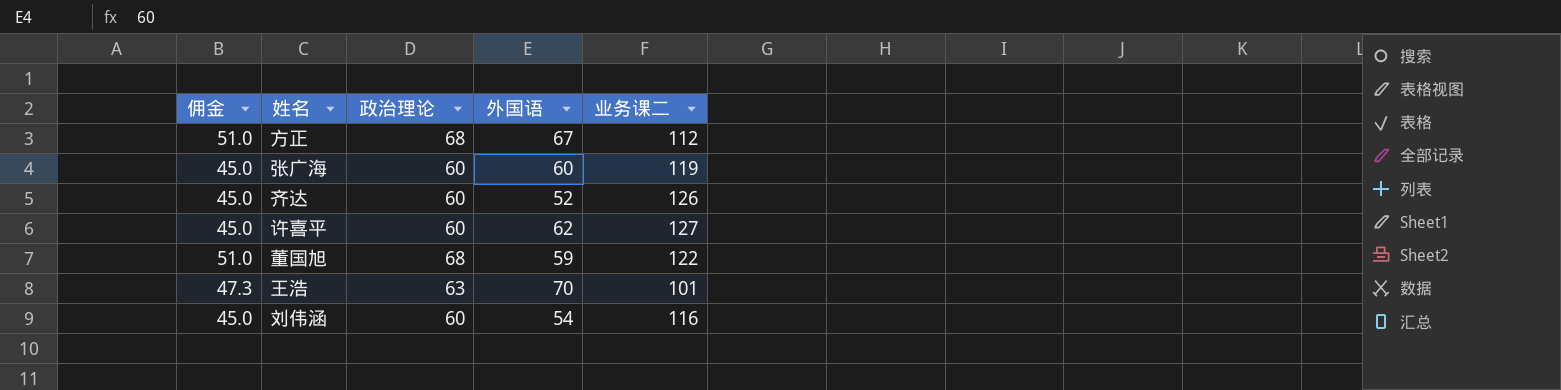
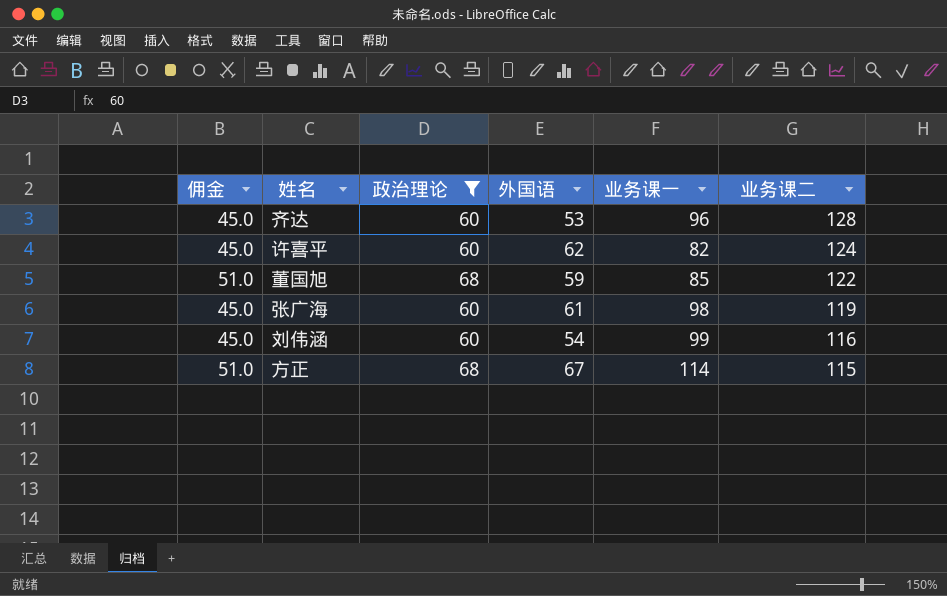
filter: none -> 政治理论 != 63
row order: none -> 业务课二 descending
column 业务课一 | position: none -> 5
齐达 | 外国语: 52 -> 53
齐达 | 业务课二: 126 -> 128
许喜平 | 业务课二: 127 -> 124
张广海 | 外国语: 60 -> 61
方正 | 业务课二: 112 -> 115

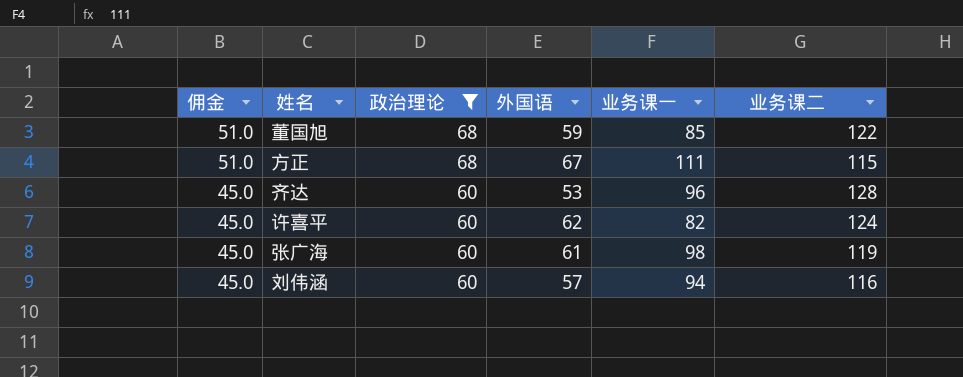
row order: 业务课二 descending -> 佣金 descending
方正 | 业务课一: 114 -> 111
刘伟涵 | 外国语: 54 -> 57
刘伟涵 | 业务课一: 99 -> 94

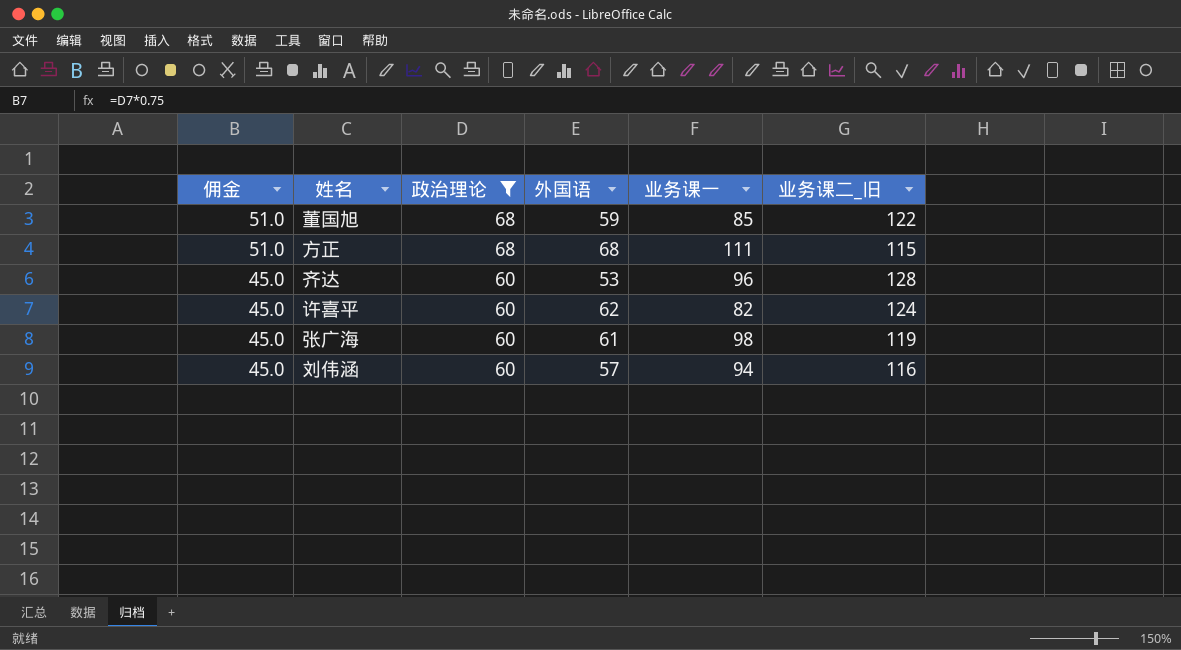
column name: 业务课二 -> 业务课二_旧
方正 | 外国语: 67 -> 68

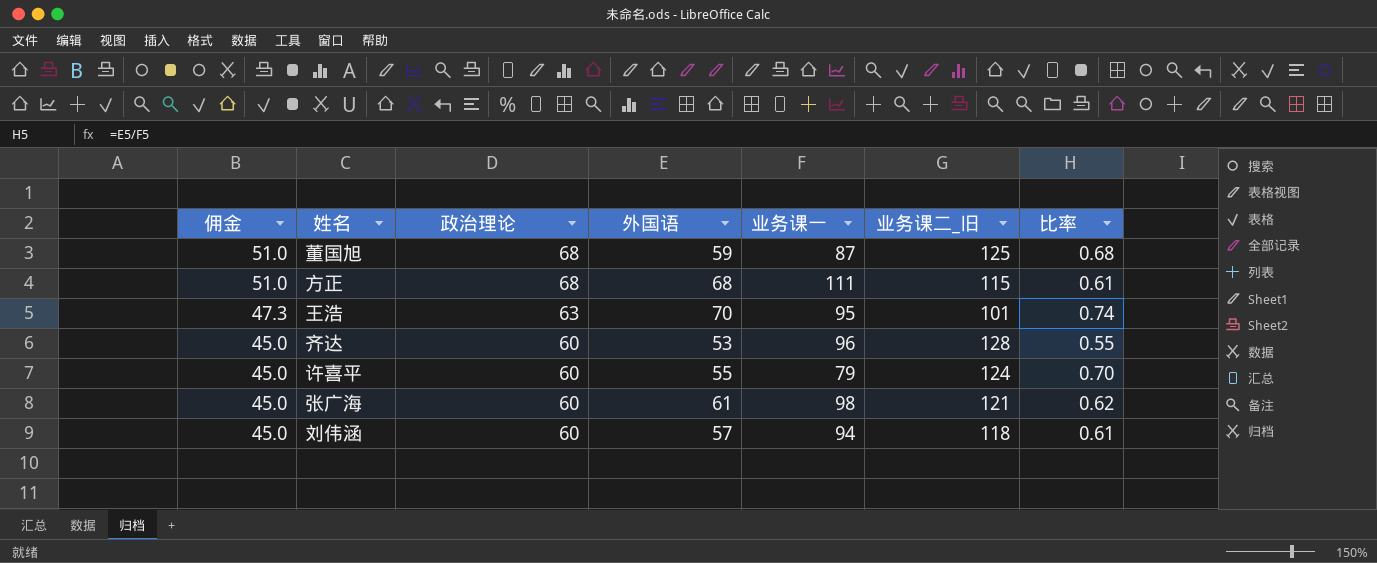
filter: 政治理论 != 63 -> none
column 比率 | formula: none -> [外国语] / [业务课一]
董国旭 | 业务课一: 85 -> 87
董国旭 | 业务课二_旧: 122 -> 125
许喜平 | 外国语: 62 -> 55
许喜平 | 业务课一: 82 -> 79
张广海 | 业务课二_旧: 119 -> 121
刘伟涵 | 业务课二_旧: 116 -> 118

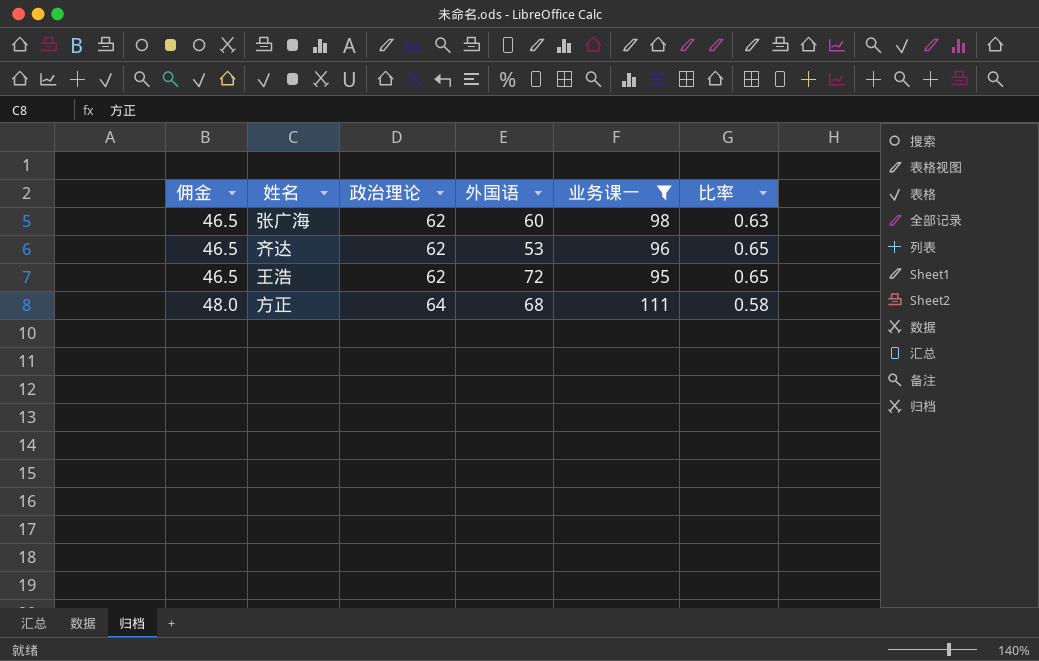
filter: none -> 业务课一 >= 95
row order: 佣金 descending -> 佣金 ascending
column 业务课二_旧 | position: 6 -> none
column 比率 | formula: [外国语] / [业务课一] -> [政治理论] / [业务课一]
张广海 | 佣金: 45.0 -> 46.5
张广海 | 政治理论: 60 -> 62
张广海 | 外国语: 61 -> 60
齐达 | 佣金: 45.0 -> 46.5
齐达 | 政治理论: 60 -> 62
王浩 | 佣金: 47.3 -> 46.5
王浩 | 政治理论: 63 -> 62
王浩 | 外国语: 70 -> 72
方正 | 佣金: 51.0 -> 48.0
方正 | 政治理论: 68 -> 64

